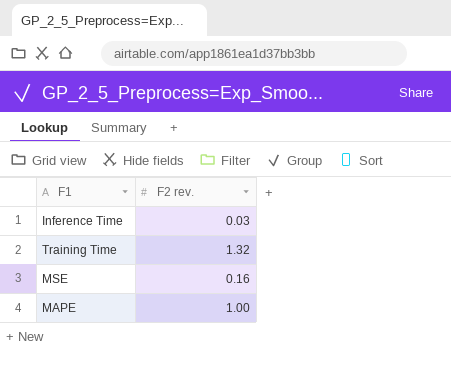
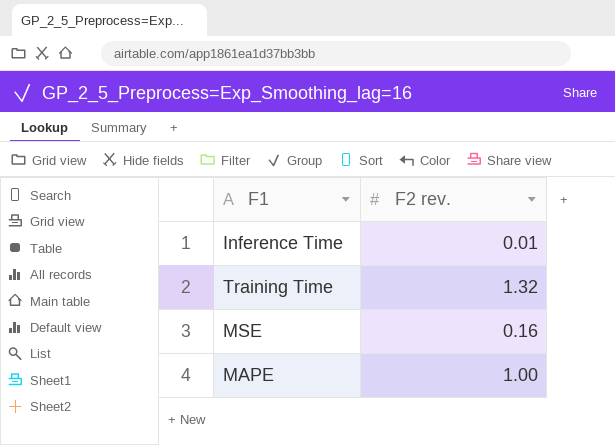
Inference Time | F2 rev.: 0.03 -> 0.01

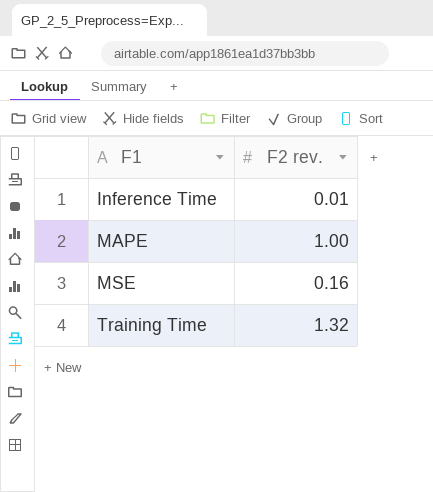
row order: none -> F1 ascending

